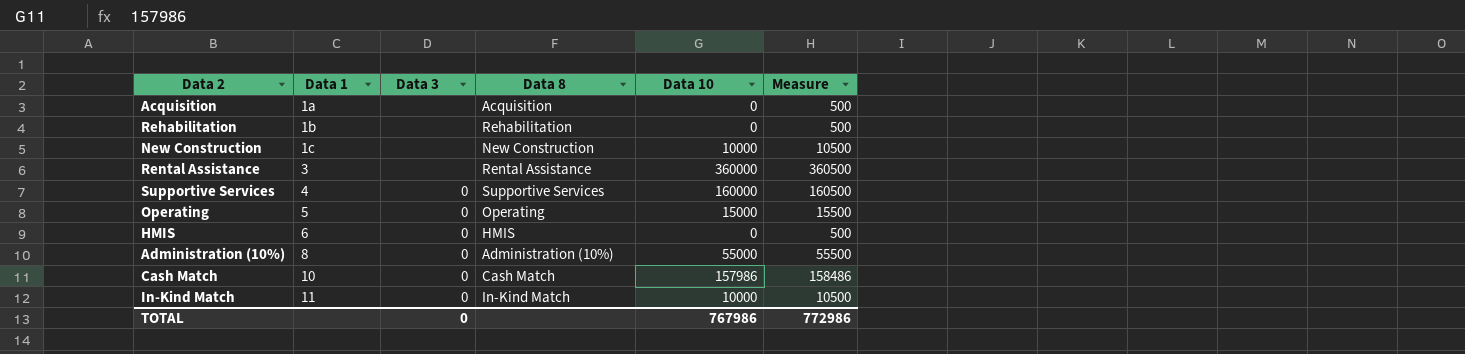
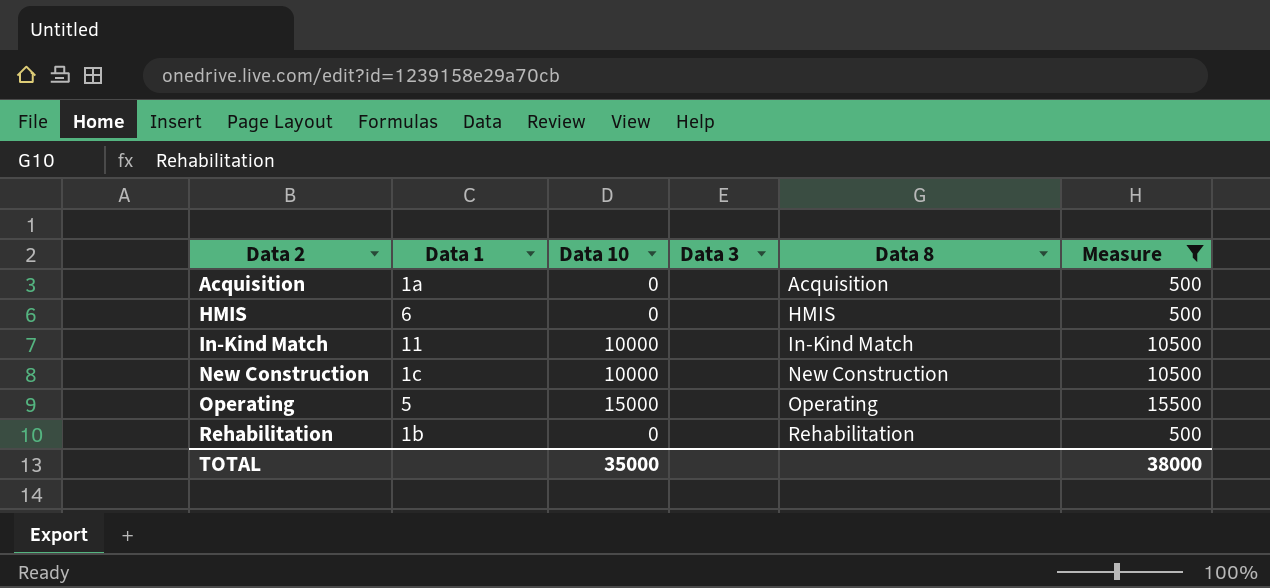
filter: none -> Measure <= 15500
row order: Data 1 ascending -> Data 2 ascending
column Data 10 | position: 5 -> 3
HMIS | Data 3: 0 -> none
In-Kind Match | Data 3: 0 -> none
Operating | Data 3: 0 -> none
TOTAL | Data 10: 767986 -> 35000
TOTAL | Data 3: 0 -> none
TOTAL | Measure: 772986 -> 38000

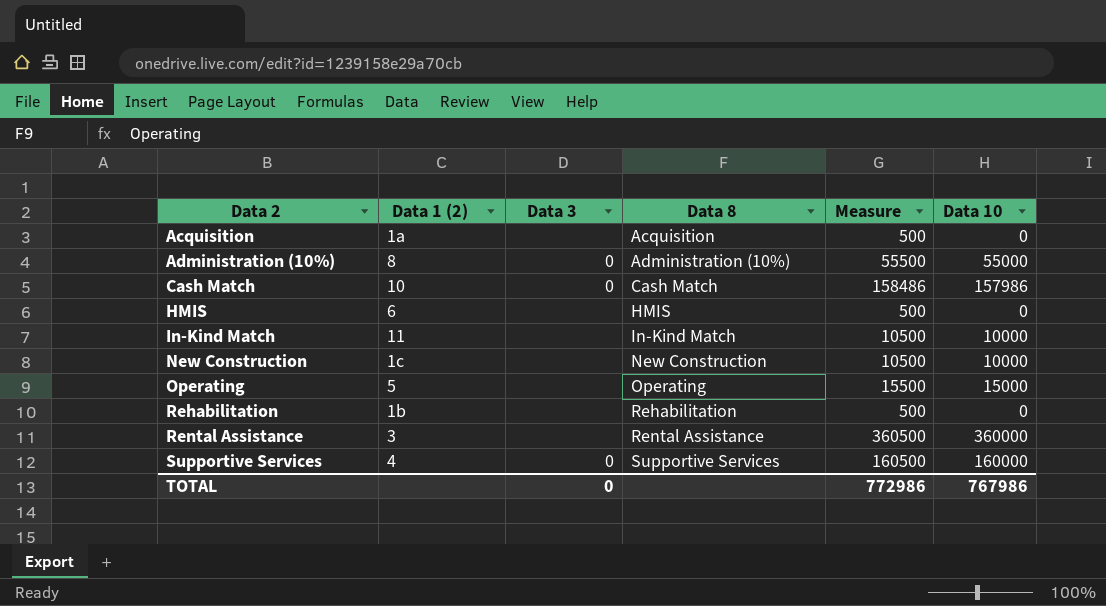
filter: Measure <= 15500 -> none
column name: Data 1 -> Data 1 (2)
column Data 10 | position: 3 -> 6
TOTAL | Data 3: none -> 0
TOTAL | Measure: 38000 -> 772986
TOTAL | Data 10: 35000 -> 767986

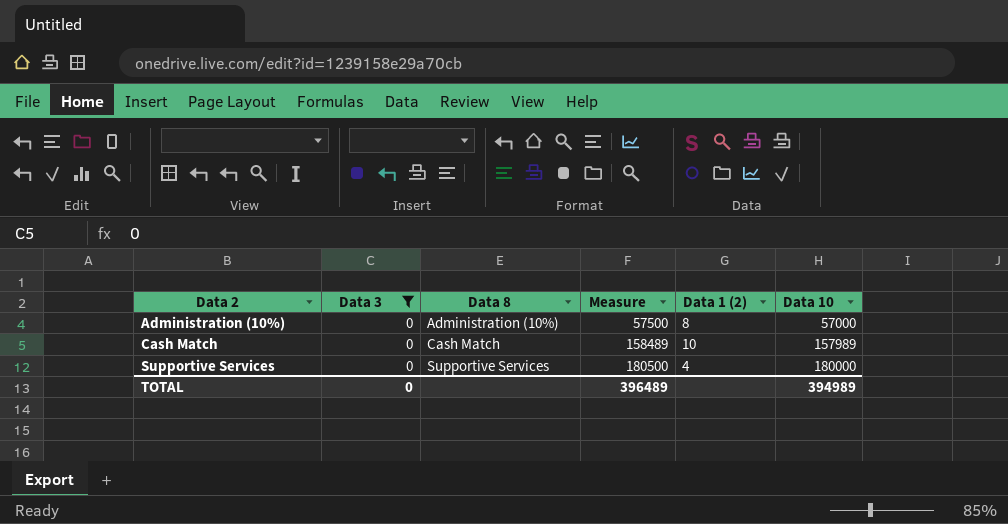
filter: none -> Data 3 = 0
column Data 1 (2) | position: 2 -> 5
Administration (10%) | Measure: 55500 -> 57500
Administration (10%) | Data 10: 55000 -> 57000
Cash Match | Measure: 158486 -> 158489
Cash Match | Data 10: 157986 -> 157989
Supportive Services | Measure: 160500 -> 180500
Supportive Services | Data 10: 160000 -> 180000
TOTAL | Measure: 772986 -> 396489
TOTAL | Data 10: 767986 -> 394989

